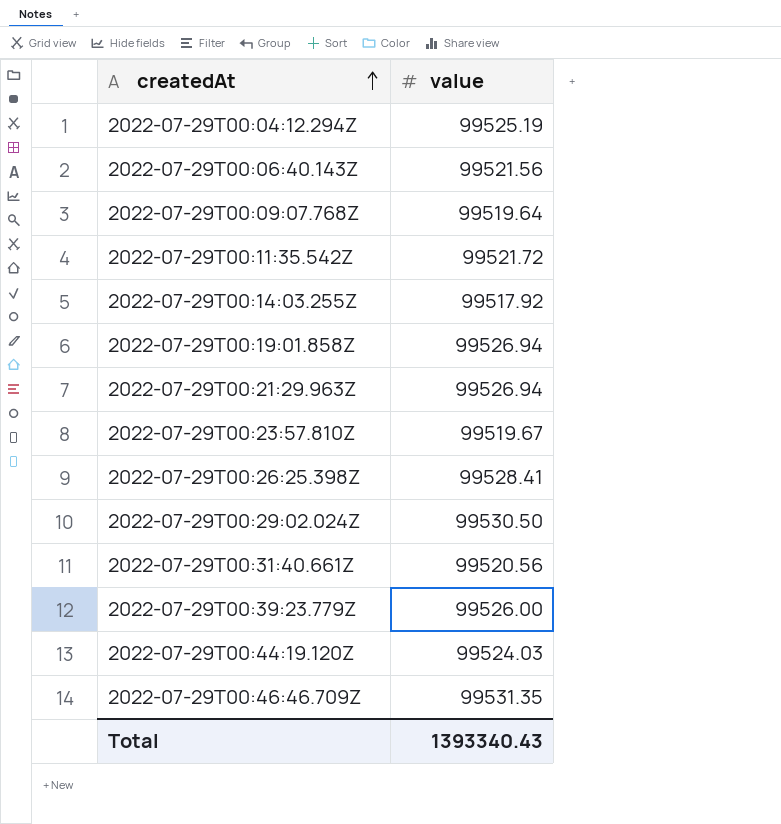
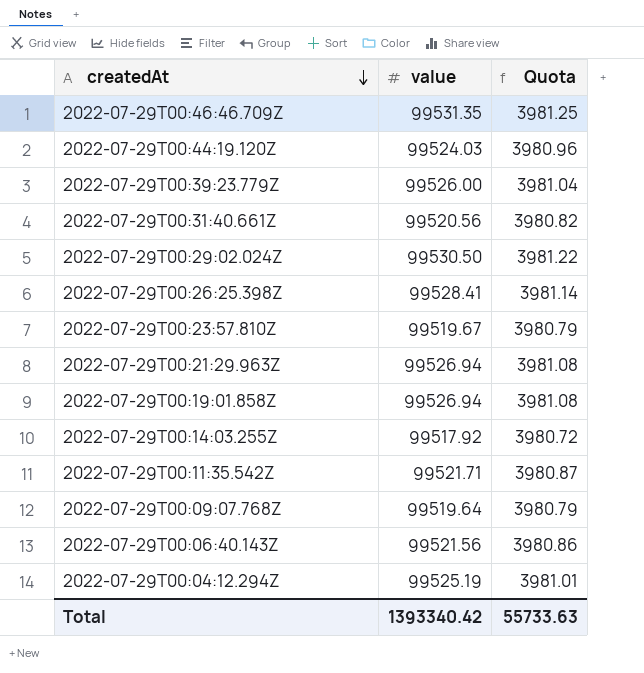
row order: createdAt ascending -> createdAt descending
column Quota | formula: none -> [value] * 0.04
2022-07-29T00:11:35.542Z | value: 99521.72 -> 99521.71
Total | value: 1393340.43 -> 1393340.42

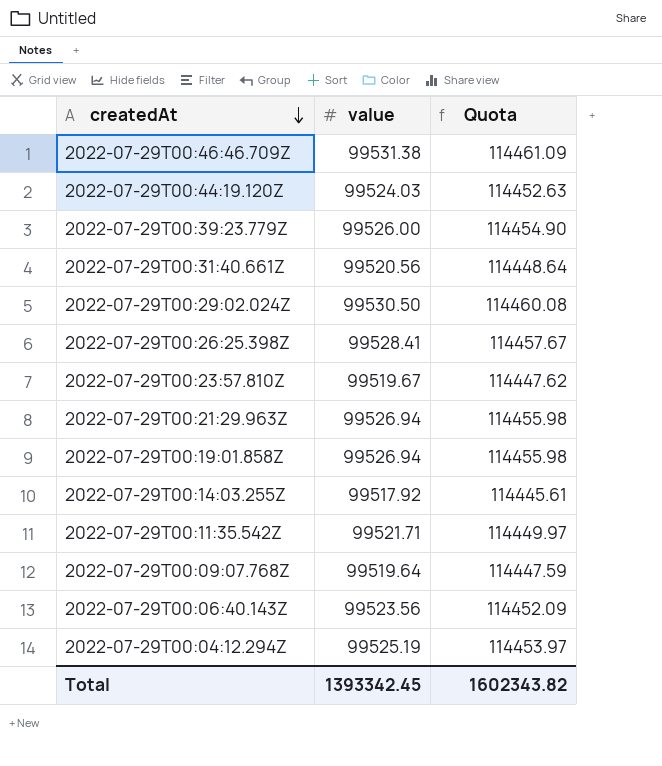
column Quota | formula: [value] * 0.04 -> [value] * 1.15
2022-07-29T00:46:46.709Z | value: 99531.35 -> 99531.38
2022-07-29T00:06:40.143Z | value: 99521.56 -> 99523.56
Total | value: 1393340.42 -> 1393342.45
Total | Quota: 55733.63 -> 1602343.82

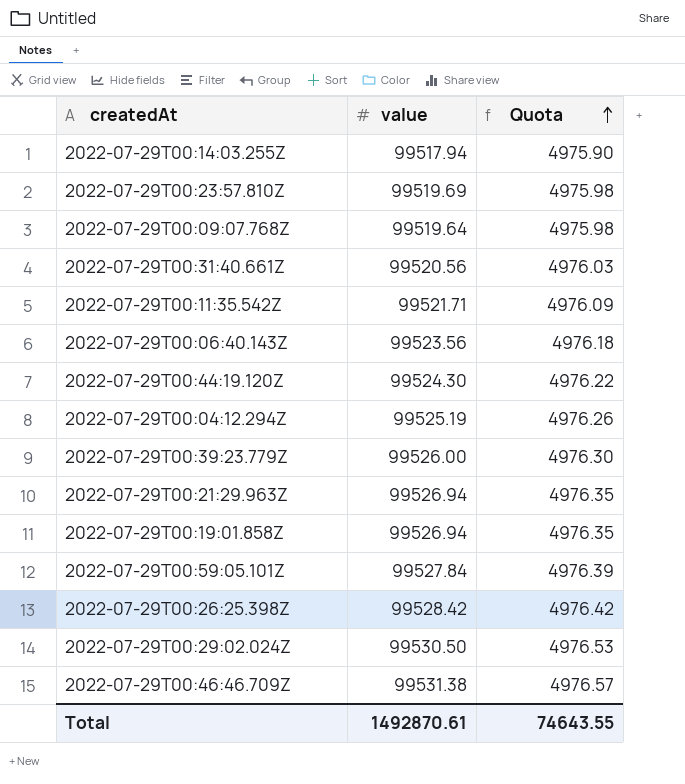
row order: createdAt descending -> Quota ascending
column Quota | formula: [value] * 1.15 -> [value] * 0.05
2022-07-29T00:14:03.255Z | value: 99517.92 -> 99517.94
2022-07-29T00:23:57.810Z | value: 99519.67 -> 99519.69
2022-07-29T00:44:19.120Z | value: 99524.03 -> 99524.30
row 2022-07-29T00:59:05.101Z: none -> 99527.84 | 4976.39
2022-07-29T00:26:25.398Z | value: 99528.41 -> 99528.42
Total | value: 1393342.45 -> 1492870.61
Total | Quota: 1602343.82 -> 74643.55

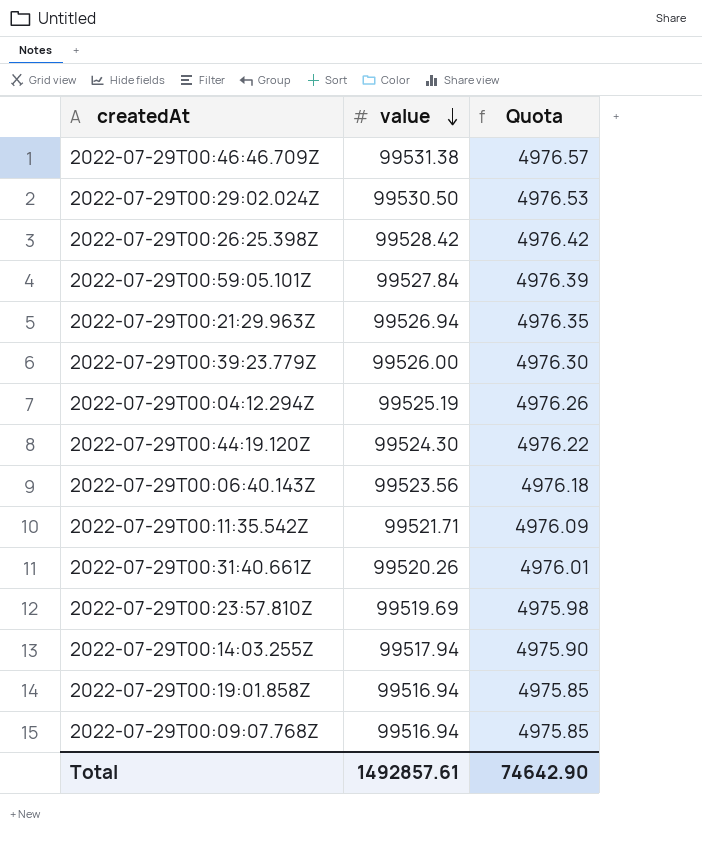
row order: Quota ascending -> value descending
2022-07-29T00:31:40.661Z | value: 99520.56 -> 99520.26
2022-07-29T00:31:40.661Z | Quota: 4976.03 -> 4976.01
2022-07-29T00:19:01.858Z | value: 99526.94 -> 99516.94
2022-07-29T00:19:01.858Z | Quota: 4976.35 -> 4975.85
2022-07-29T00:09:07.768Z | value: 99519.64 -> 99516.94
2022-07-29T00:09:07.768Z | Quota: 4975.98 -> 4975.85
Total | value: 1492870.61 -> 1492857.61
Total | Quota: 74643.55 -> 74642.90

